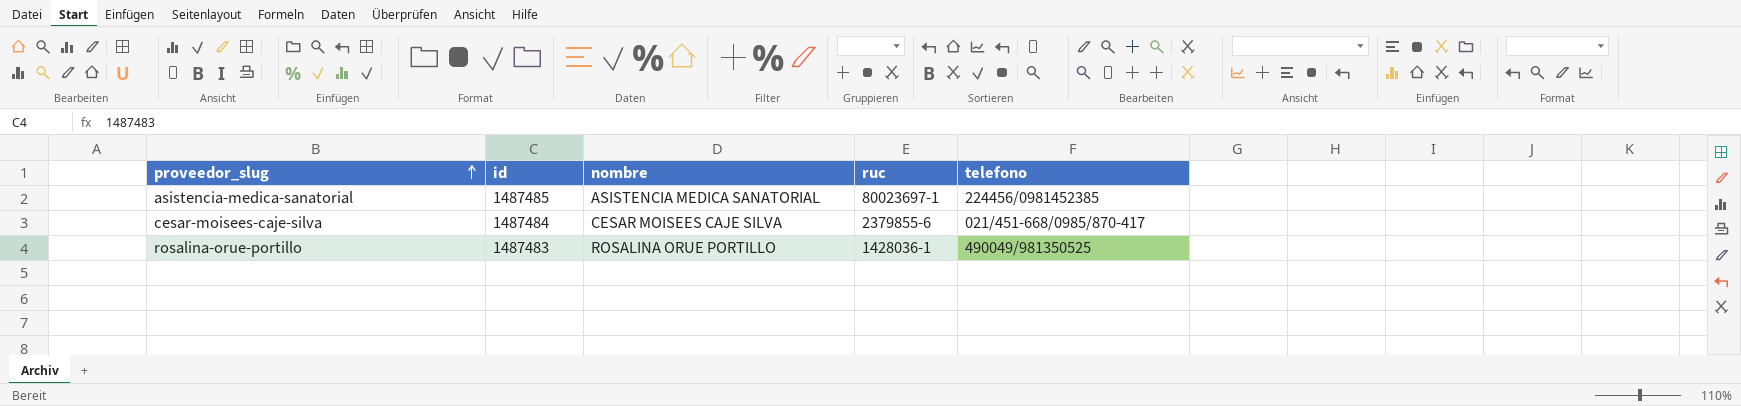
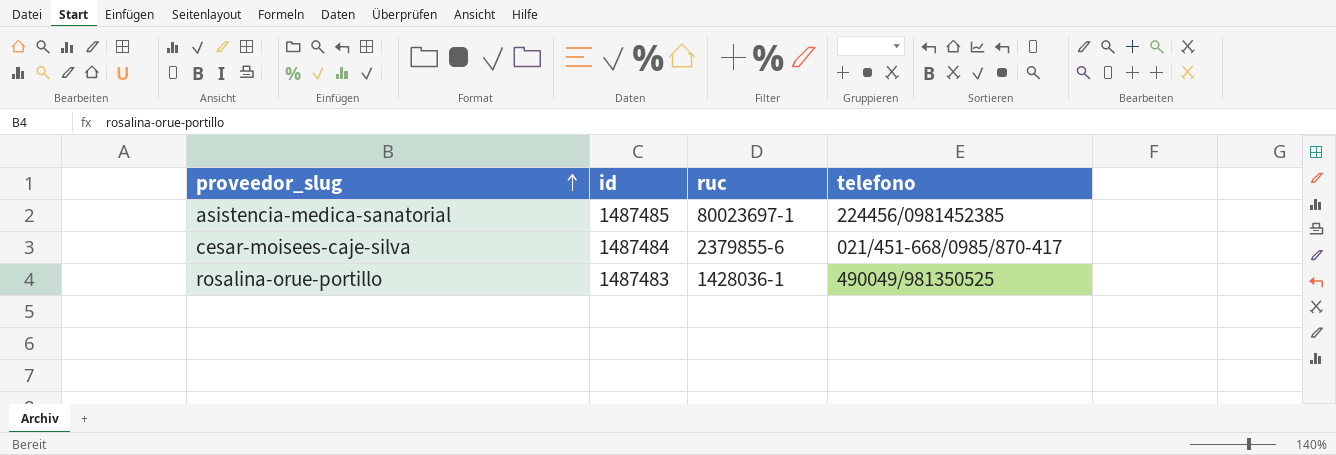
column nombre | position: 3 -> none

